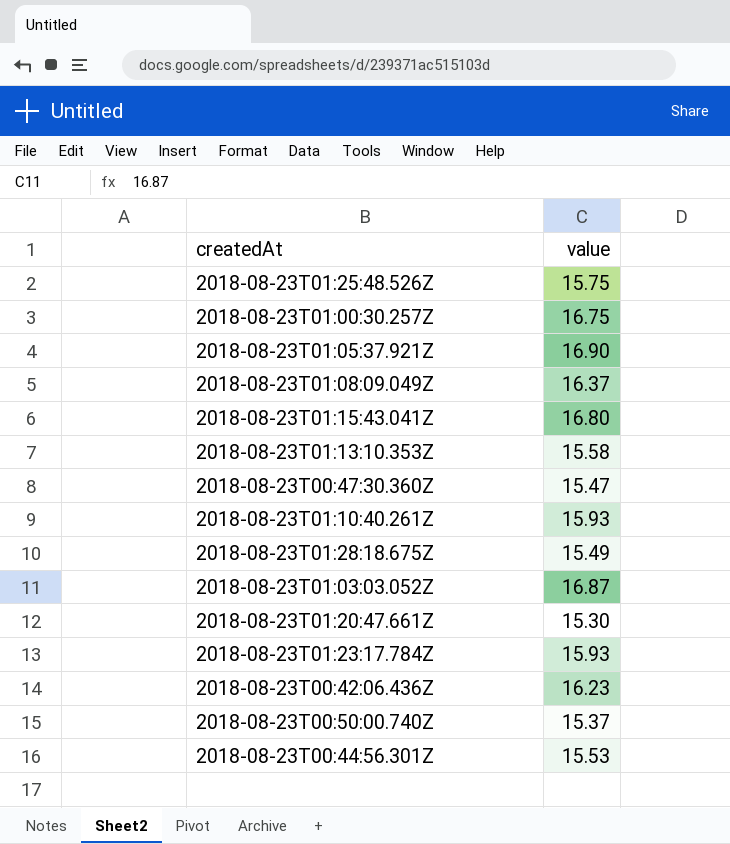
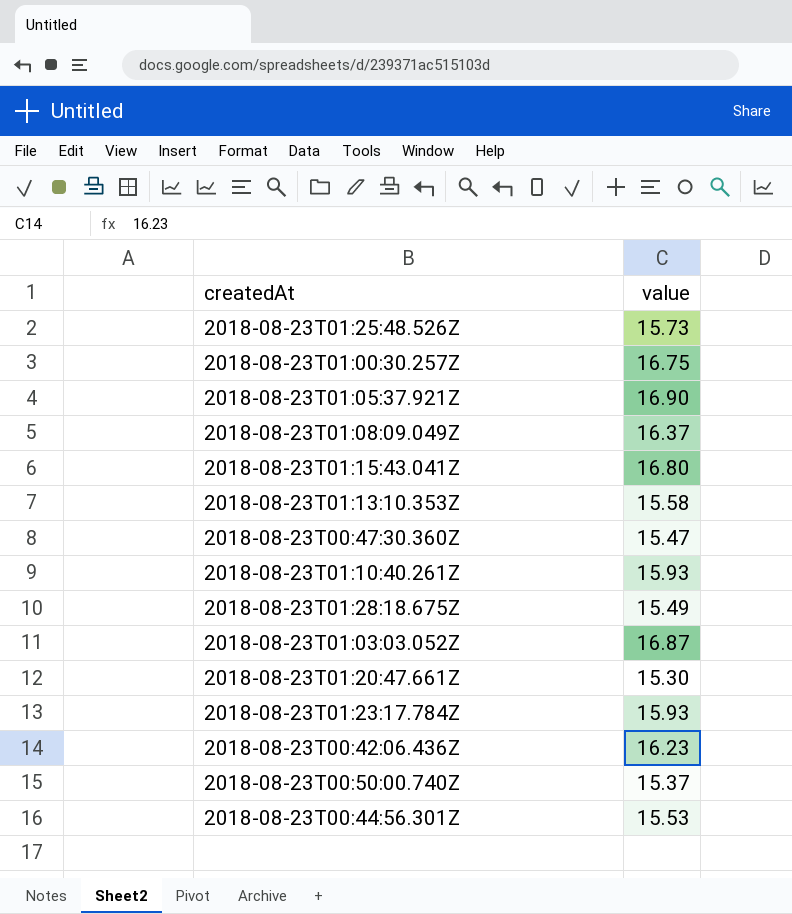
2018-08-23T01:25:48.526Z | value: 15.75 -> 15.73

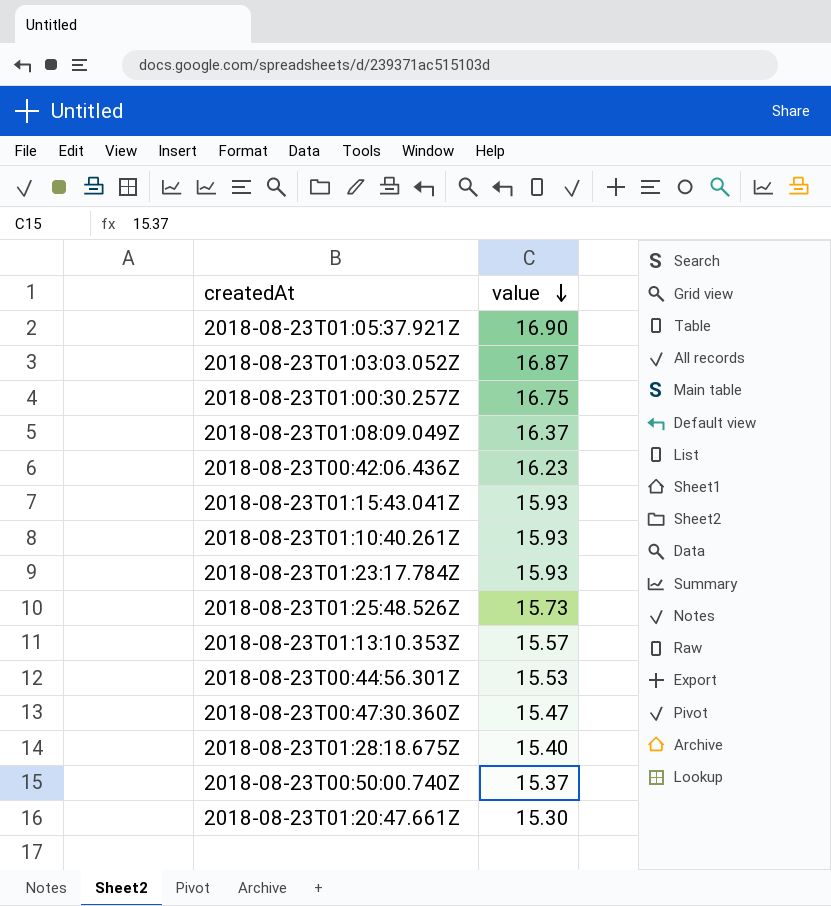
row order: none -> value descending
2018-08-23T01:15:43.041Z | value: 16.80 -> 15.93
2018-08-23T01:13:10.353Z | value: 15.58 -> 15.57
2018-08-23T01:28:18.675Z | value: 15.49 -> 15.40

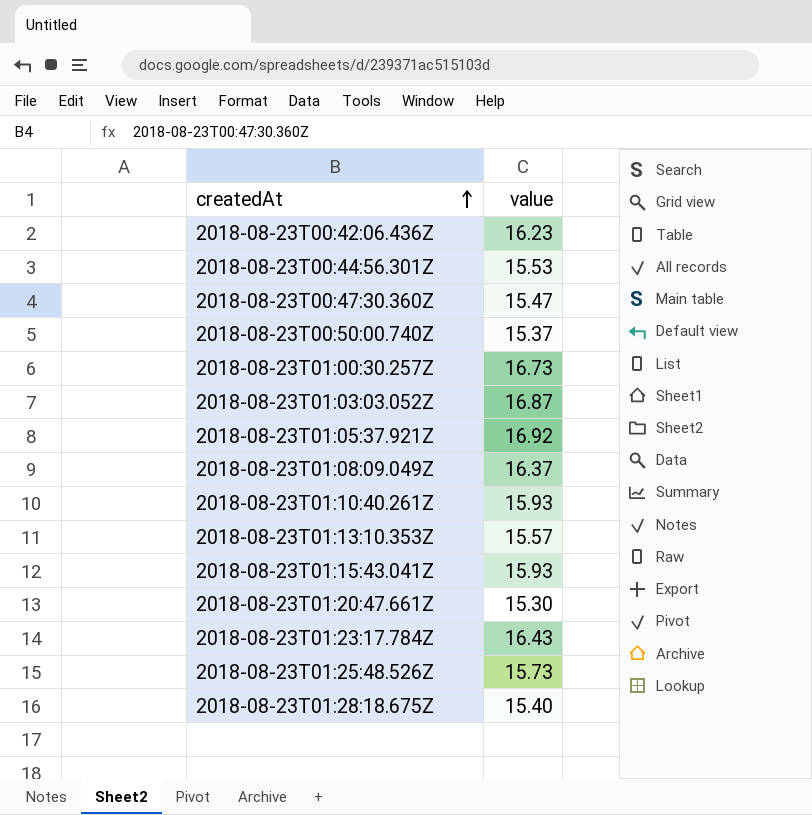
row order: value descending -> createdAt ascending
2018-08-23T01:00:30.257Z | value: 16.75 -> 16.73
2018-08-23T01:05:37.921Z | value: 16.90 -> 16.92
2018-08-23T01:23:17.784Z | value: 15.93 -> 16.43

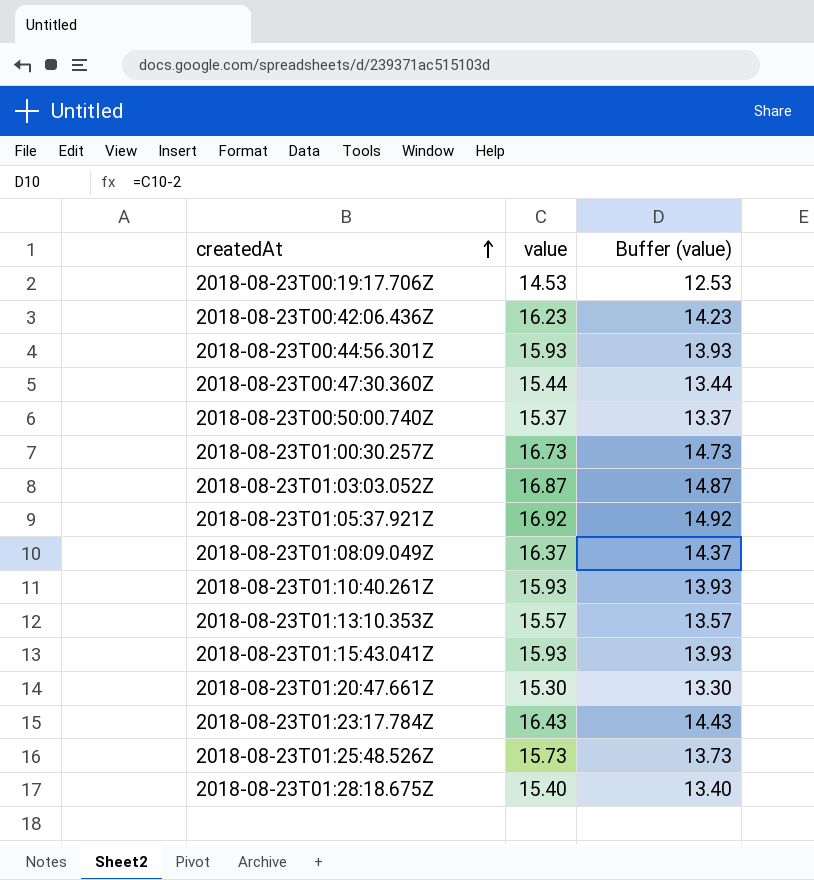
column Buffer (value) | formula: none -> [value] - 2
row 2018-08-23T00:19:17.706Z: none -> 14.53 | 12.53
2018-08-23T00:44:56.301Z | value: 15.53 -> 15.93
2018-08-23T00:47:30.360Z | value: 15.47 -> 15.44

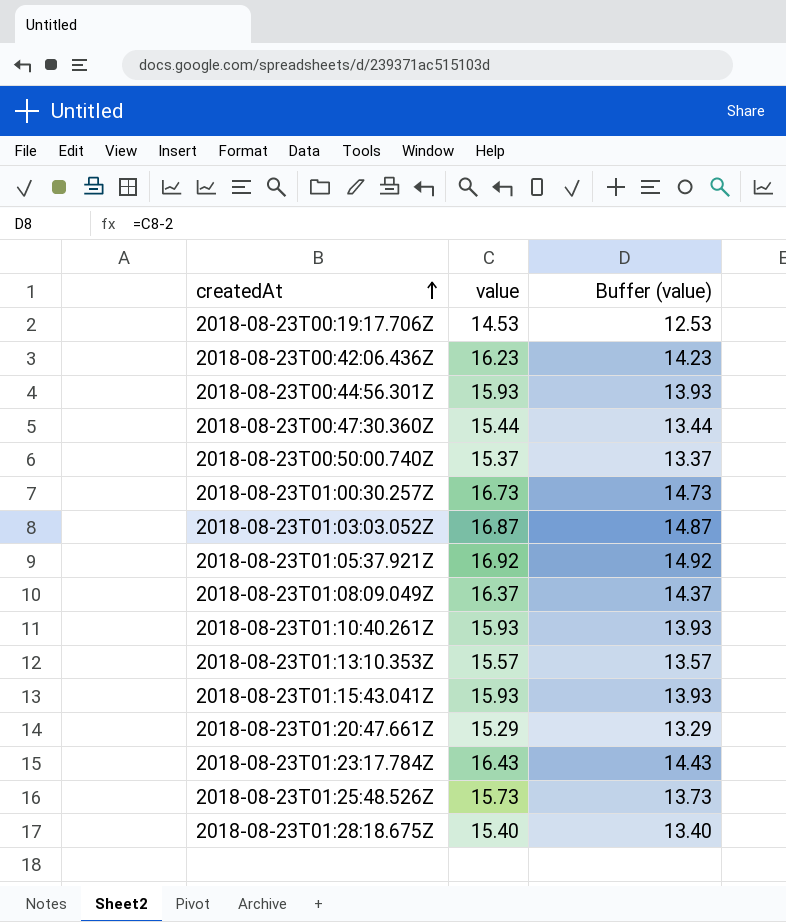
2018-08-23T01:20:47.661Z | value: 15.30 -> 15.29
2018-08-23T01:20:47.661Z | Buffer (value): 13.30 -> 13.29

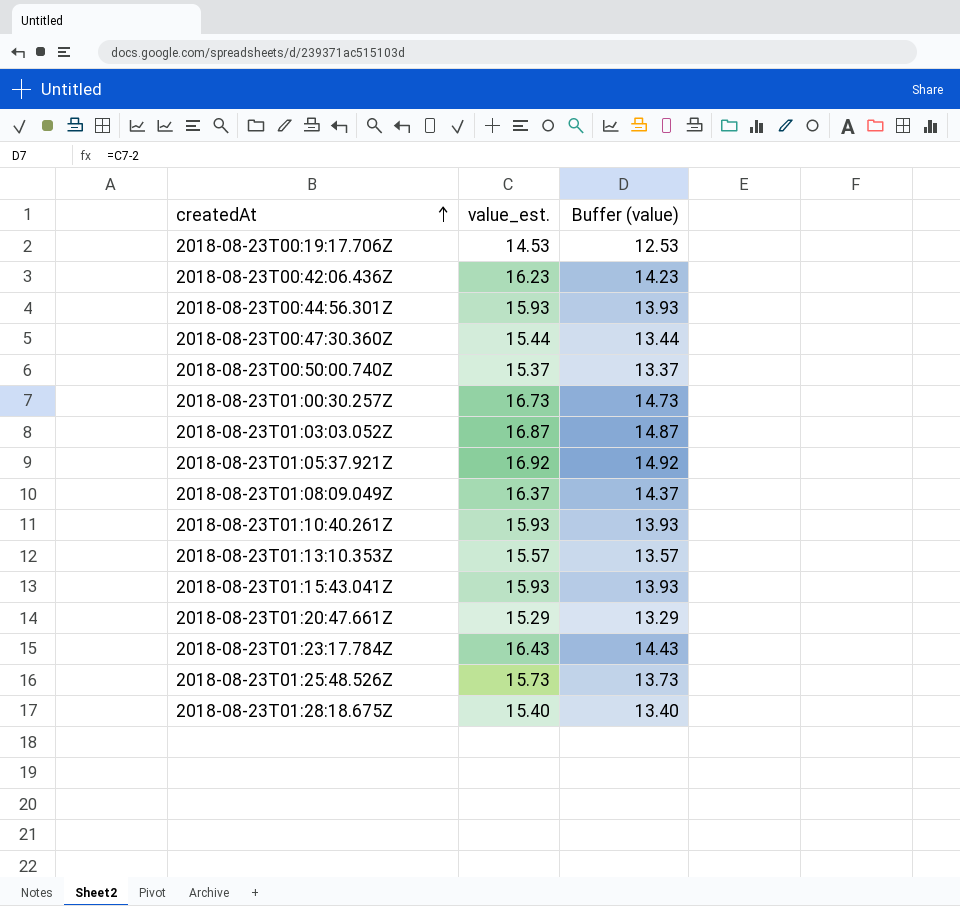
column name: value -> value_est.

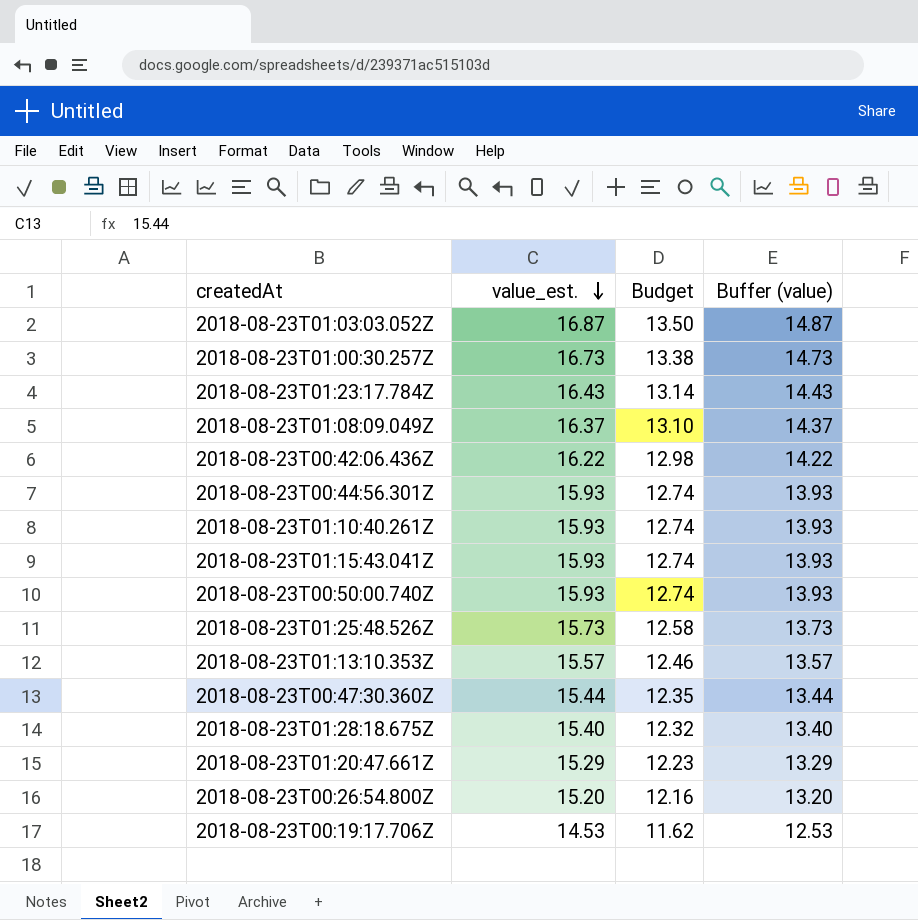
row order: createdAt ascending -> value_est. descending
column Budget | formula: none -> [value_est.] * 0.8
row 2018-08-23T01:05:37.921Z: 16.92 | 14.92 -> none
2018-08-23T00:42:06.436Z | value_est.: 16.23 -> 16.22
2018-08-23T00:42:06.436Z | Buffer (value): 14.23 -> 14.22
2018-08-23T00:50:00.740Z | value_est.: 15.37 -> 15.93
2018-08-23T00:50:00.740Z | Buffer (value): 13.37 -> 13.93
row 2018-08-23T00:26:54.800Z: none -> 15.20 | 12.16 | 13.20

